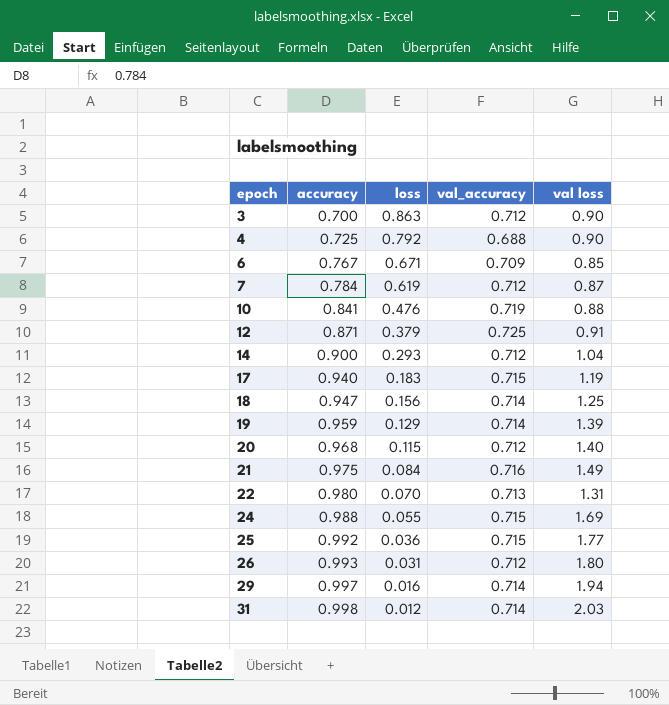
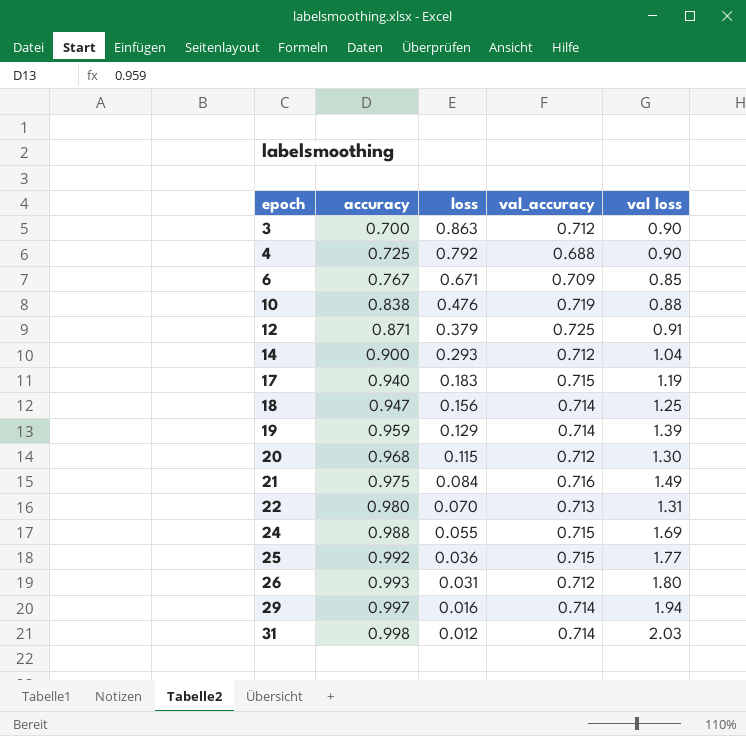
row 7: 0.784 | 0.619 | 0.712 | 0.87 -> none
10 | accuracy: 0.841 -> 0.838
20 | val loss: 1.40 -> 1.30

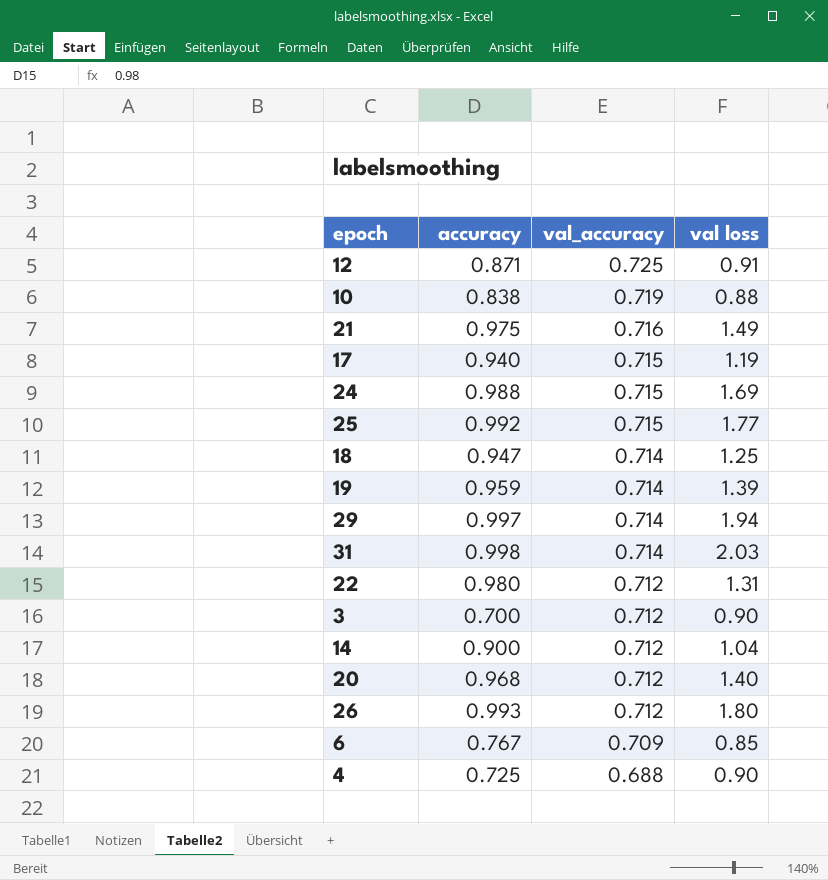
row order: epoch ascending -> val_accuracy descending
column loss | position: 3 -> none
22 | val_accuracy: 0.713 -> 0.712
20 | val loss: 1.30 -> 1.40

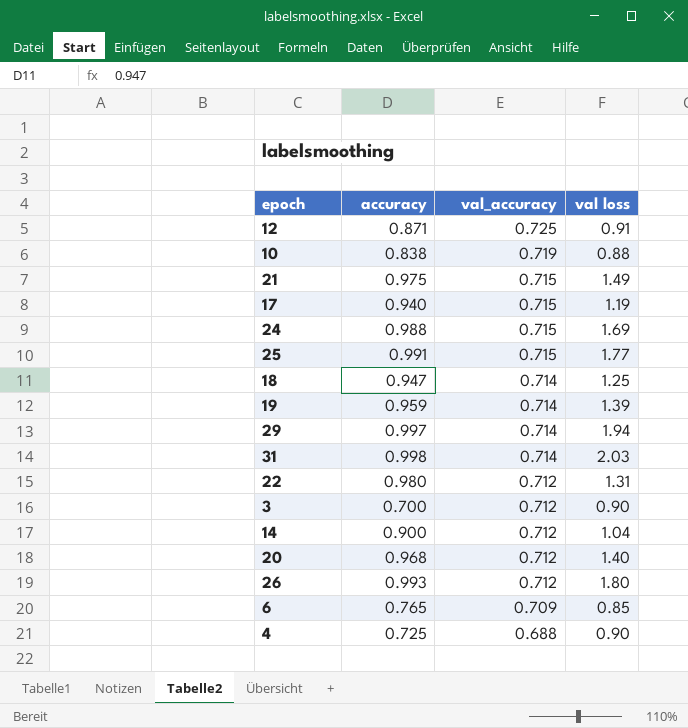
21 | val_accuracy: 0.716 -> 0.715
25 | accuracy: 0.992 -> 0.991
6 | accuracy: 0.767 -> 0.765

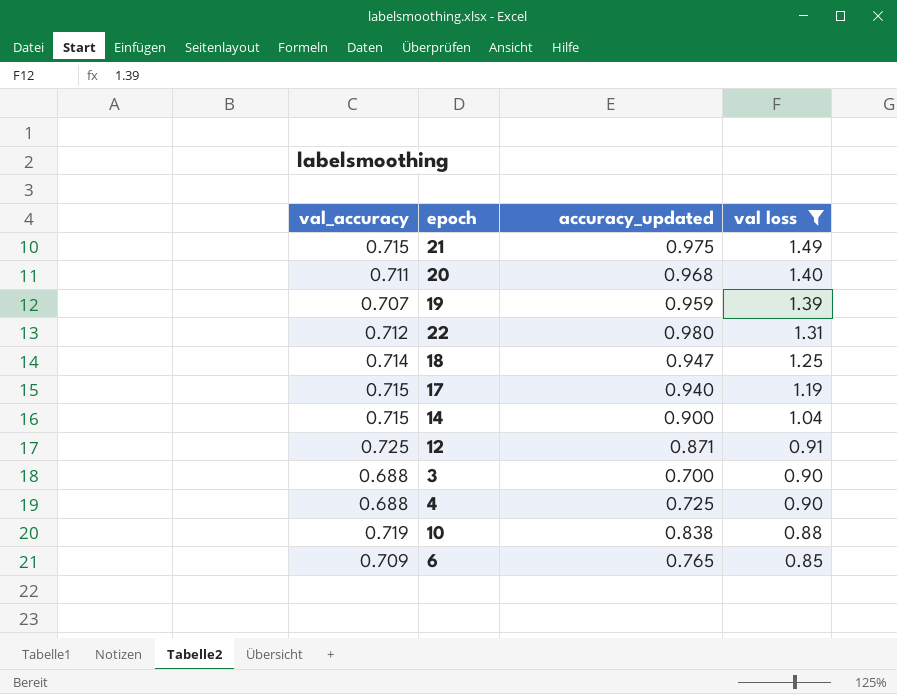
filter: none -> val loss <= 1.49
row order: val_accuracy descending -> val loss descending
column val_accuracy | position: 3 -> 1
column name: accuracy -> accuracy_updated
20 | val_accuracy: 0.712 -> 0.711
19 | val_accuracy: 0.714 -> 0.707
14 | val_accuracy: 0.712 -> 0.715
3 | val_accuracy: 0.712 -> 0.688

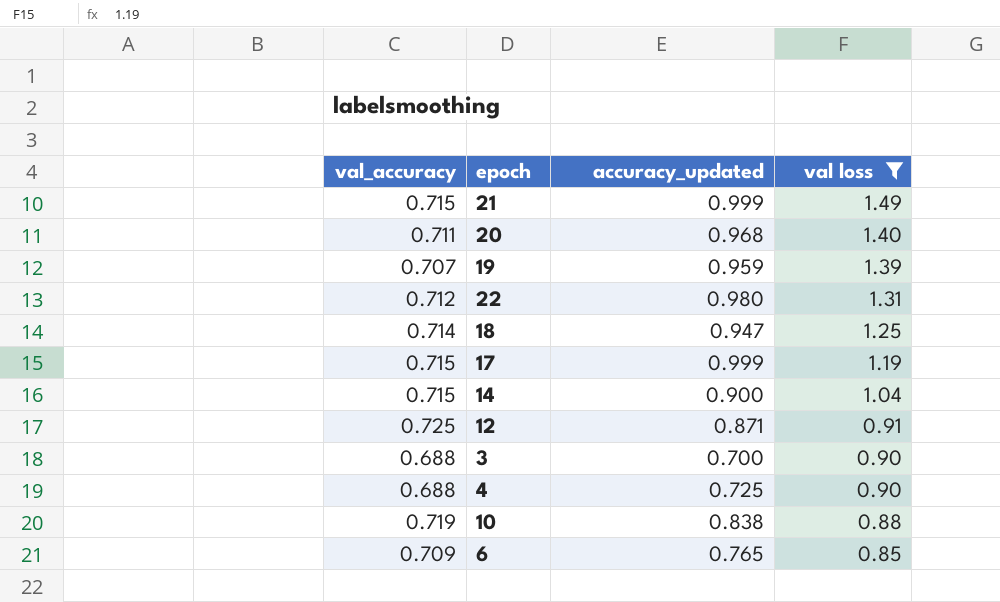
21 | accuracy_updated: 0.975 -> 0.999
17 | accuracy_updated: 0.940 -> 0.999

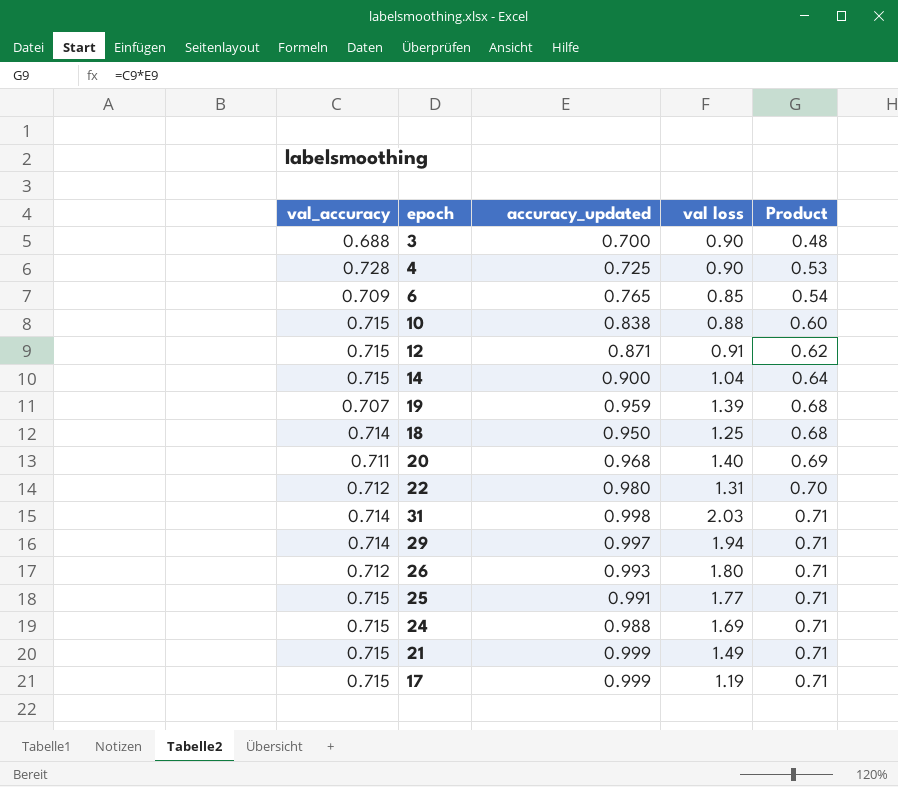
filter: val loss <= 1.49 -> none
row order: val loss descending -> Product ascending
column Product | formula: none -> [val_accuracy] * [accuracy_updated]
4 | val_accuracy: 0.688 -> 0.728
10 | val_accuracy: 0.719 -> 0.715
12 | val_accuracy: 0.725 -> 0.715
18 | accuracy_updated: 0.947 -> 0.950

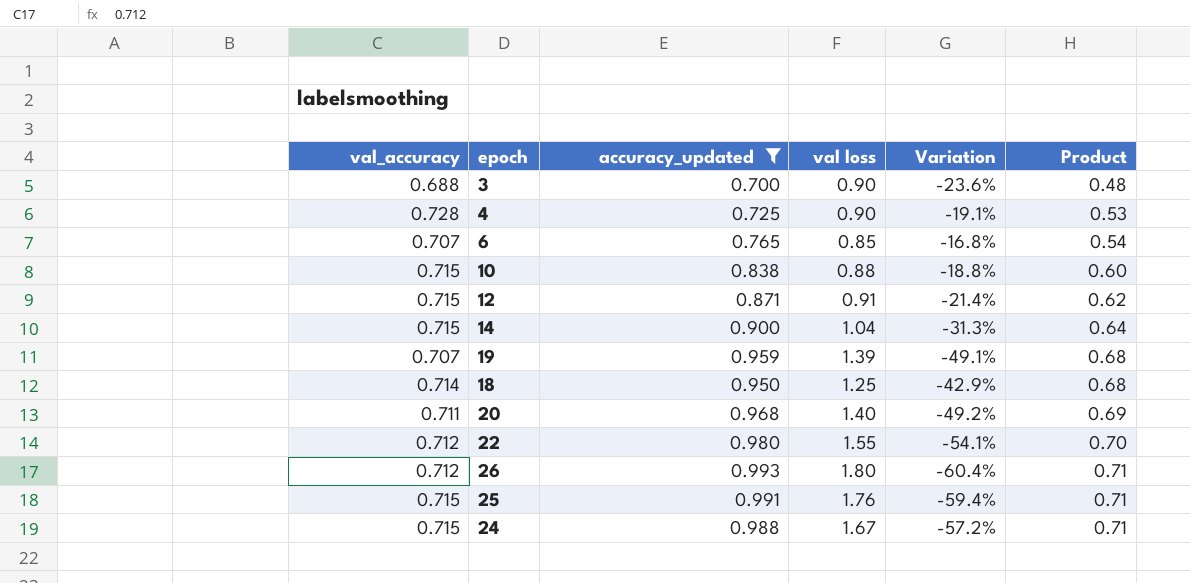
filter: none -> accuracy_updated <= 0.993
column Variation | formula: none -> ([val_accuracy] - [val loss]) / [val loss]
6 | val_accuracy: 0.709 -> 0.707
22 | val loss: 1.31 -> 1.55
25 | val loss: 1.77 -> 1.76
24 | val loss: 1.69 -> 1.67

